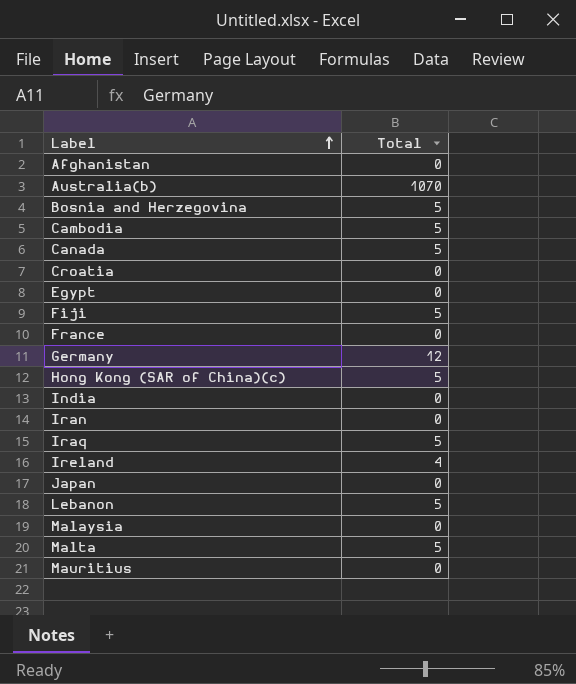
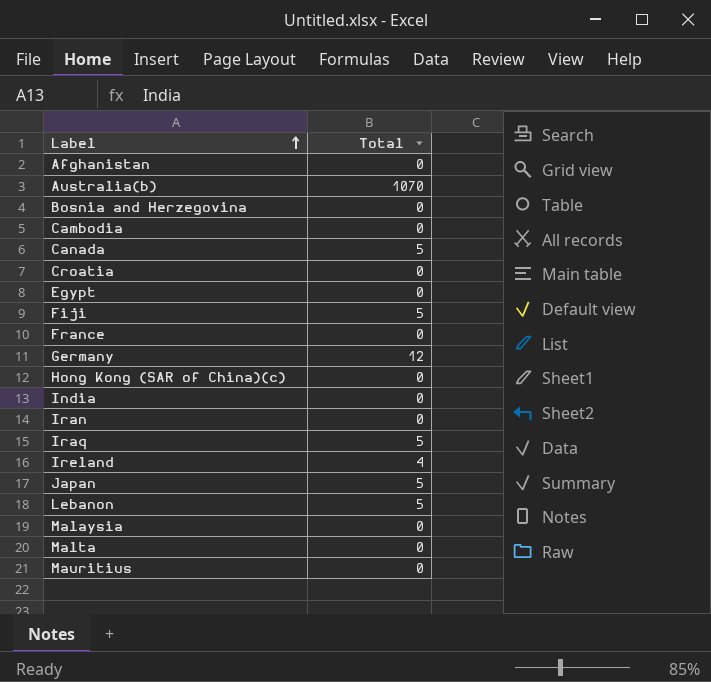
Bosnia and Herzegovina | Total: 5 -> 0
Cambodia | Total: 5 -> 0
Hong Kong (SAR of China)(c) | Total: 5 -> 0
Japan | Total: 0 -> 5
Malta | Total: 5 -> 0

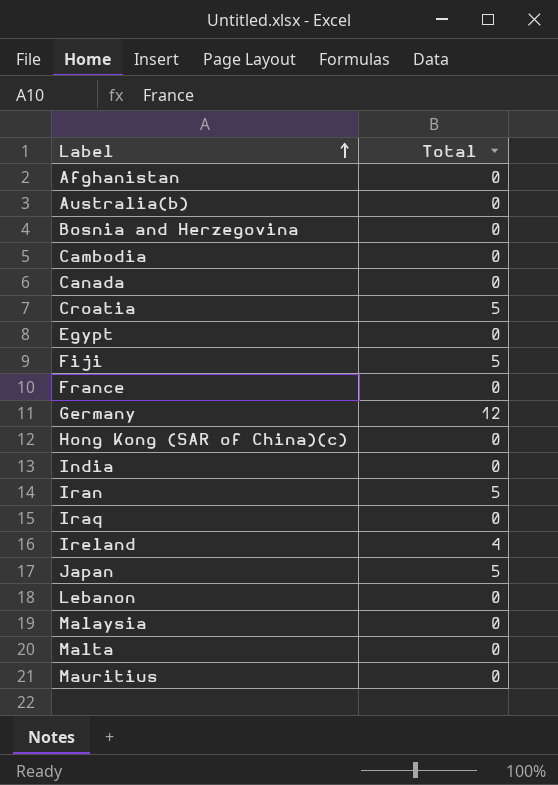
Australia(b) | Total: 1070 -> 0
Canada | Total: 5 -> 0
Croatia | Total: 0 -> 5
Iran | Total: 0 -> 5
Iraq | Total: 5 -> 0
Lebanon | Total: 5 -> 0

